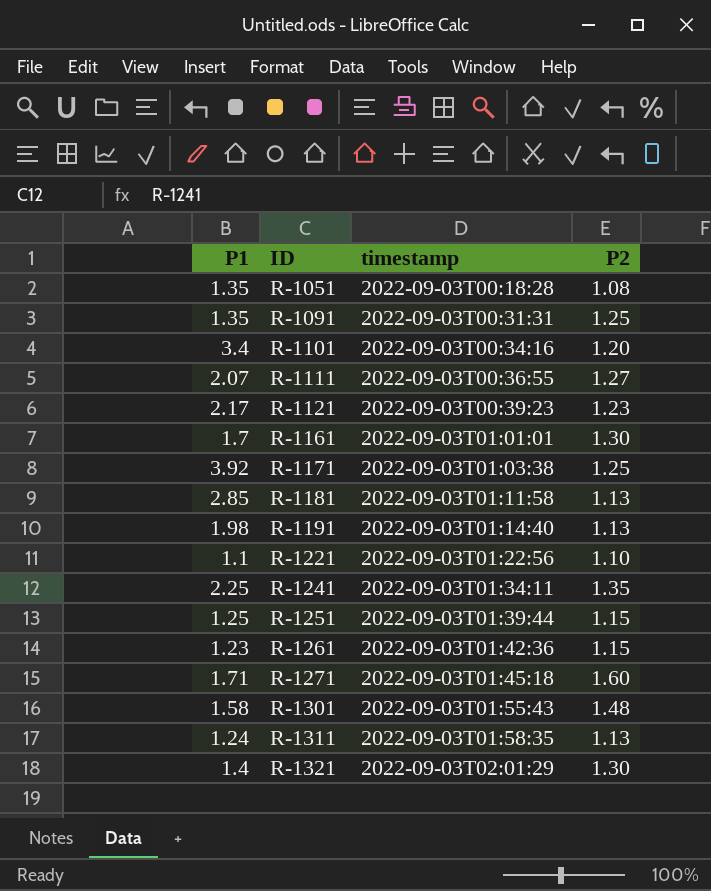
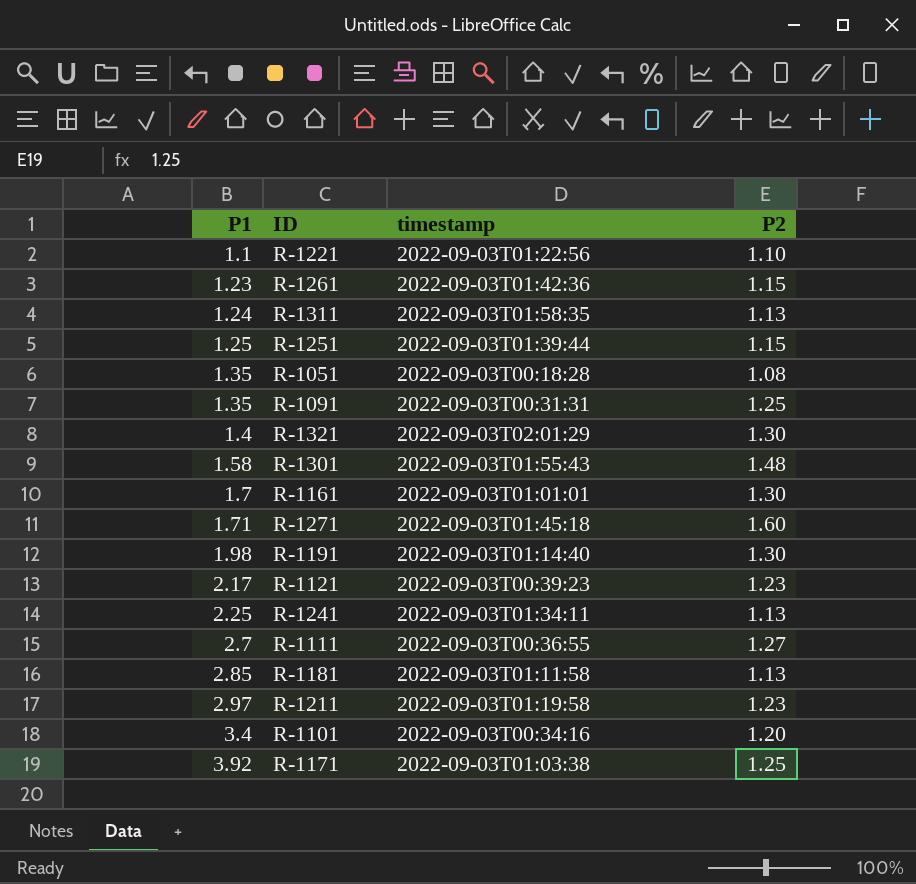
row order: ID ascending -> P1 ascending
R-1191 | P2: 1.13 -> 1.30
R-1241 | P2: 1.35 -> 1.13
R-1111 | P1: 2.07 -> 2.7
row R-1211: none -> 2.97 | 2022-09-03T01:19:58 | 1.23

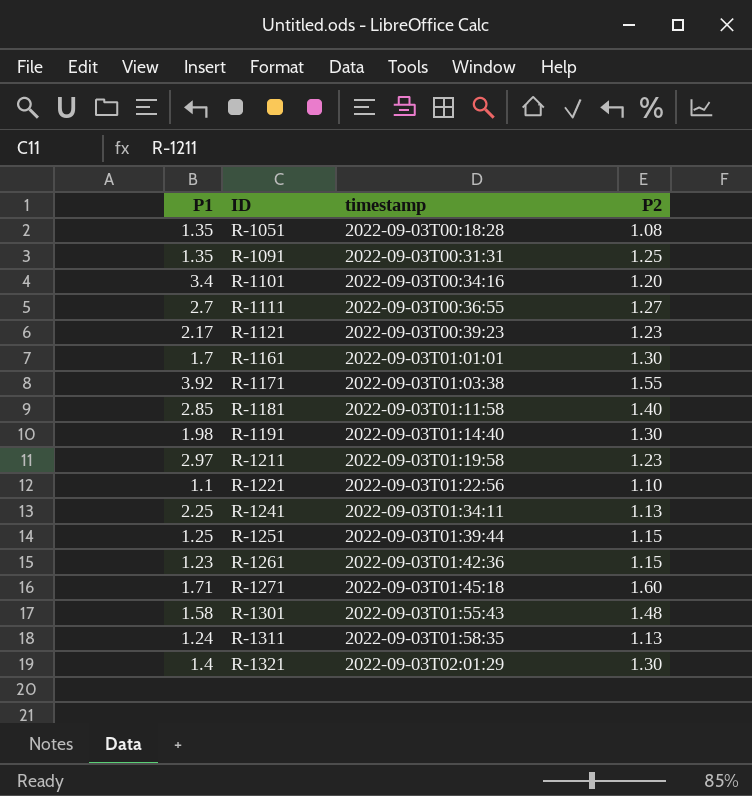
row order: P1 ascending -> ID ascending
R-1171 | P2: 1.25 -> 1.55
R-1181 | P2: 1.13 -> 1.40

